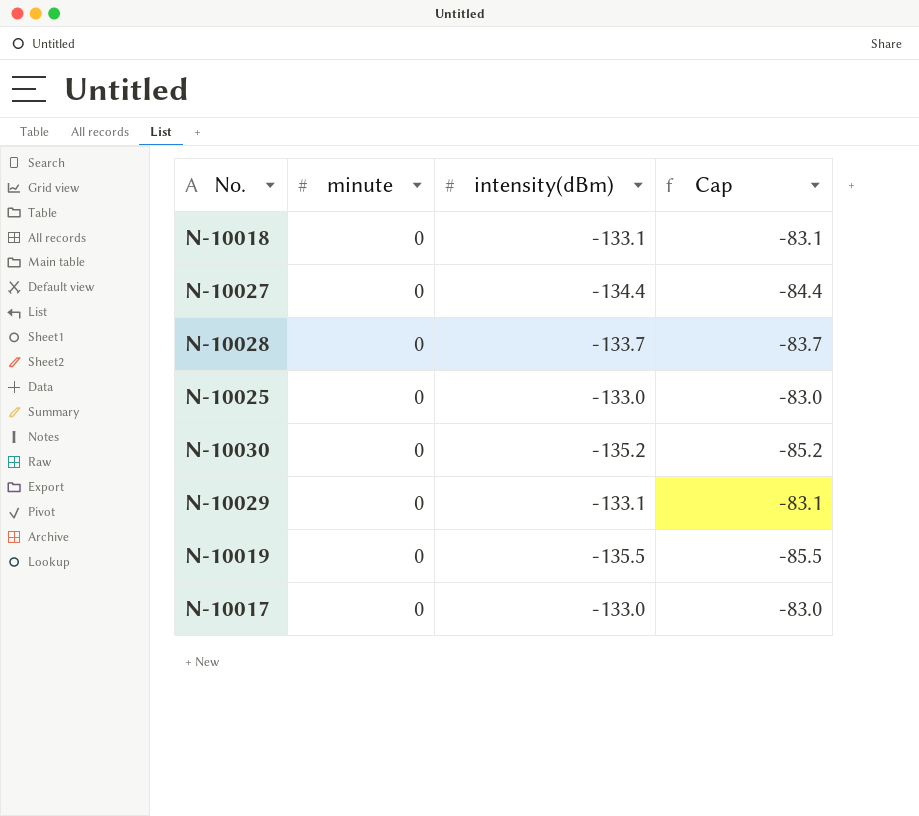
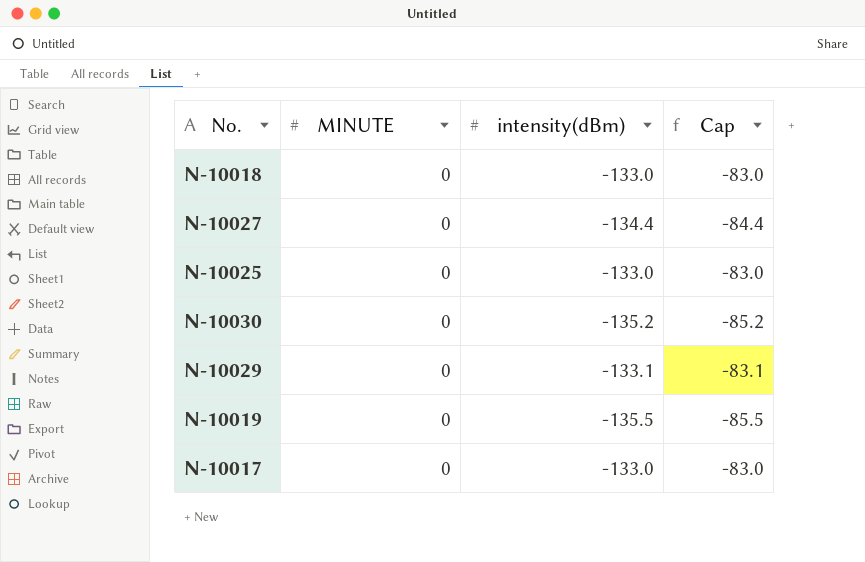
column name: minute -> MINUTE
row N-10028: 0 | -133.7 | -83.7 -> none
N-10018 | intensity(dBm): -133.1 -> -133.0
N-10018 | Cap: -83.1 -> -83.0

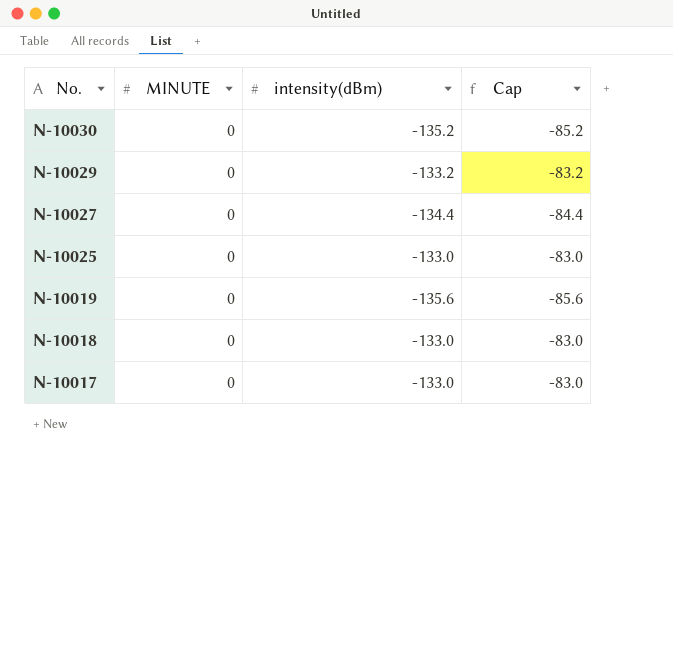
row order: none -> No. descending
N-10029 | intensity(dBm): -133.1 -> -133.2
N-10029 | Cap: -83.1 -> -83.2
N-10019 | intensity(dBm): -135.5 -> -135.6
N-10019 | Cap: -85.5 -> -85.6

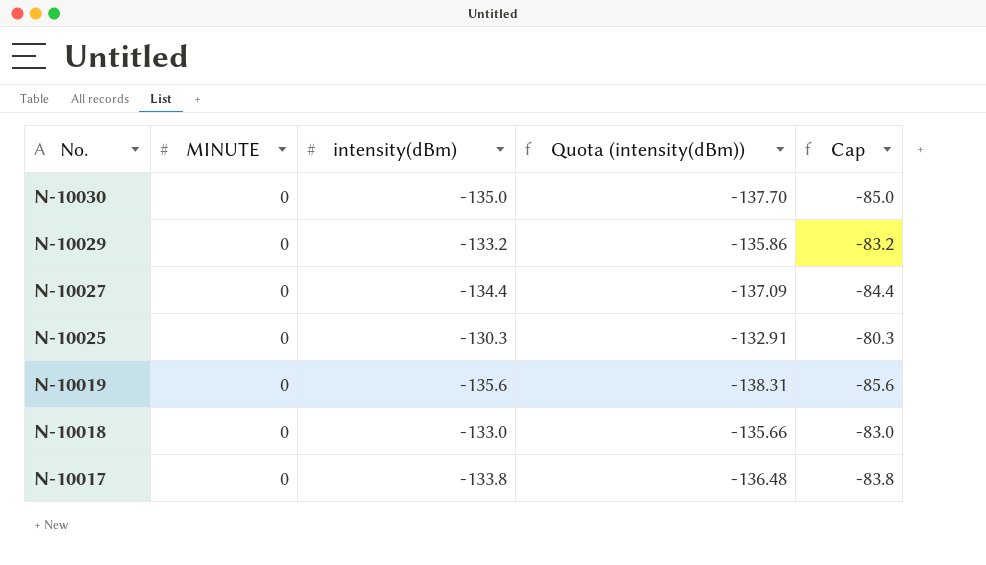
column Quota (intensity(dBm)) | formula: none -> [intensity(dBm)] * 1.02
N-10030 | intensity(dBm): -135.2 -> -135.0
N-10030 | Cap: -85.2 -> -85.0
N-10025 | intensity(dBm): -133.0 -> -130.3
N-10025 | Cap: -83.0 -> -80.3
N-10017 | intensity(dBm): -133.0 -> -133.8
N-10017 | Cap: -83.0 -> -83.8

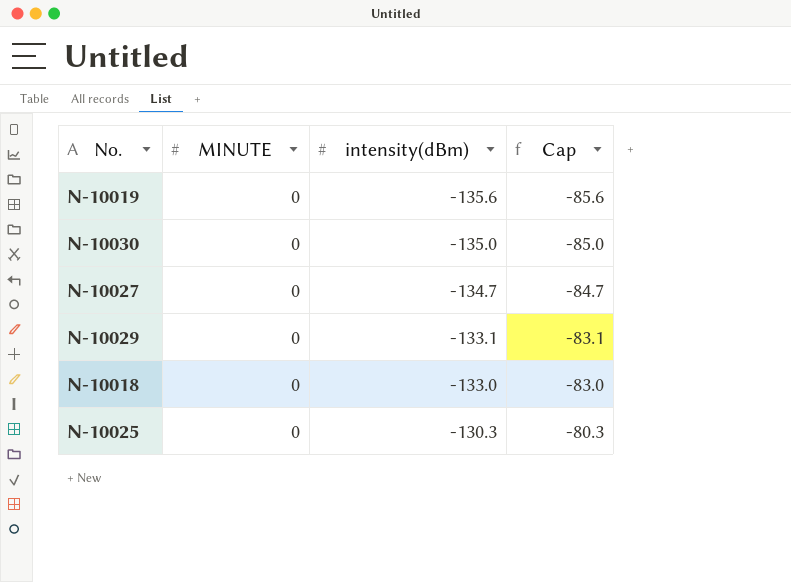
row order: No. descending -> intensity(dBm) ascending
column Quota (intensity(dBm)) | formula: [intensity(dBm)] * 1.02 -> none
row N-10017: 0 | -133.8 | -136.48 | -83.8 -> none
N-10027 | intensity(dBm): -134.4 -> -134.7
N-10027 | Cap: -84.4 -> -84.7
N-10029 | intensity(dBm): -133.2 -> -133.1
N-10029 | Cap: -83.2 -> -83.1

